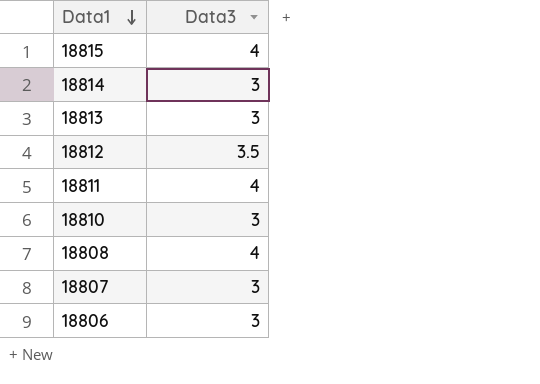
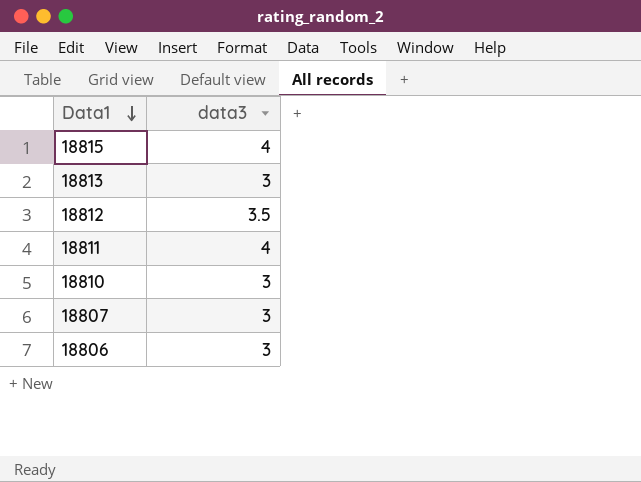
column name: Data3 -> data3
row 18814: 3 -> none
row 18808: 4 -> none

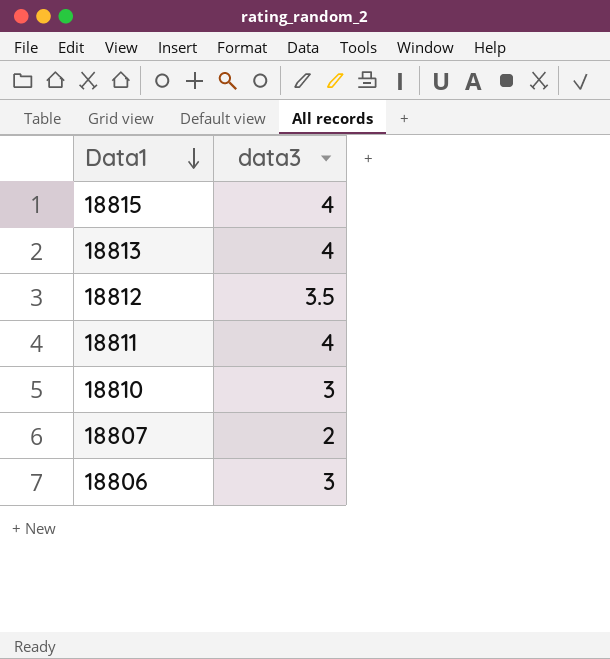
18813 | data3: 3 -> 4
18807 | data3: 3 -> 2

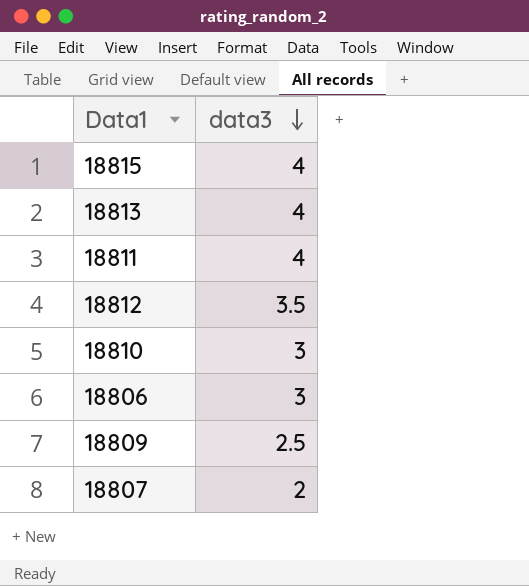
row order: Data1 descending -> data3 descending
row 18809: none -> 2.5

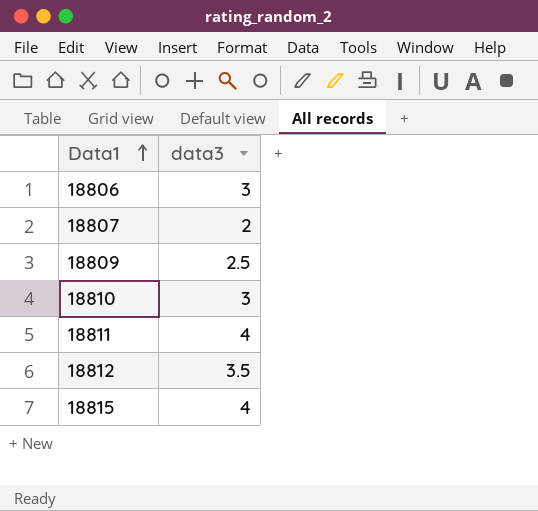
row order: data3 descending -> Data1 ascending
row 18813: 4 -> none

